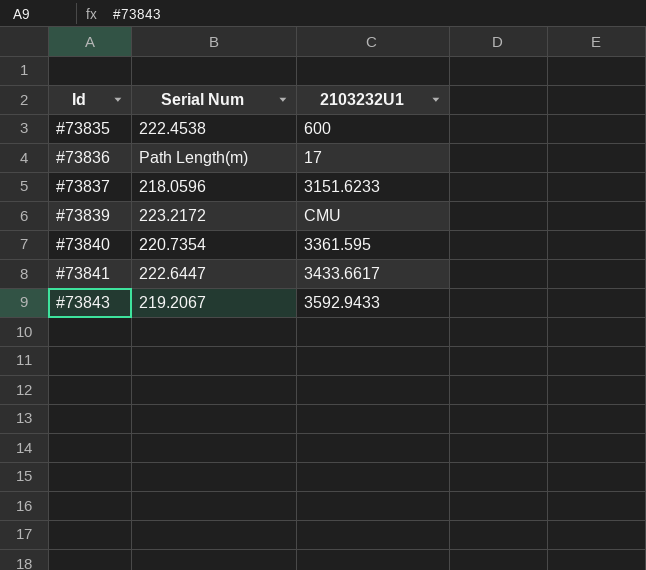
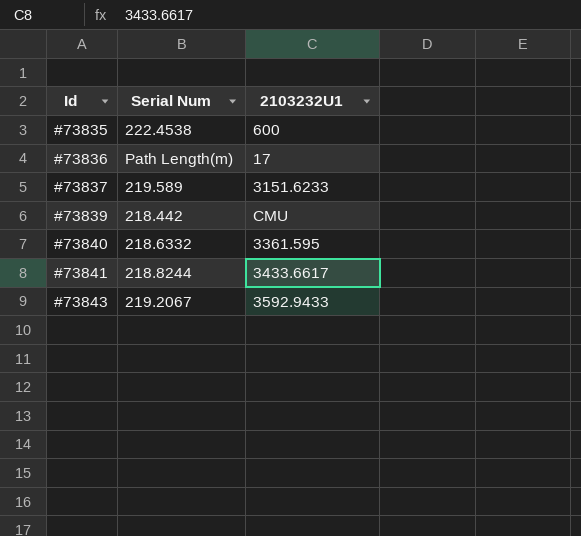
#73837 | Serial Num: 218.0596 -> 219.589
#73839 | Serial Num: 223.2172 -> 218.442
#73840 | Serial Num: 220.7354 -> 218.6332
#73841 | Serial Num: 222.6447 -> 218.8244

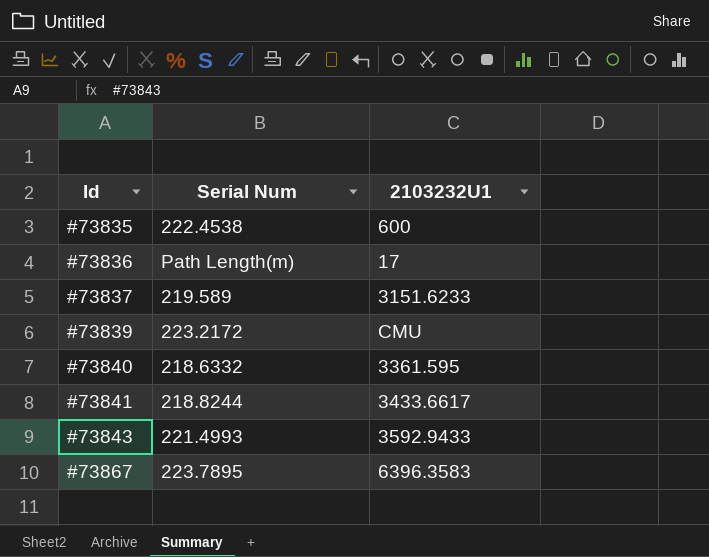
#73839 | Serial Num: 218.442 -> 223.2172
#73843 | Serial Num: 219.2067 -> 221.4993
row #73867: none -> 223.7895 | 6396.3583

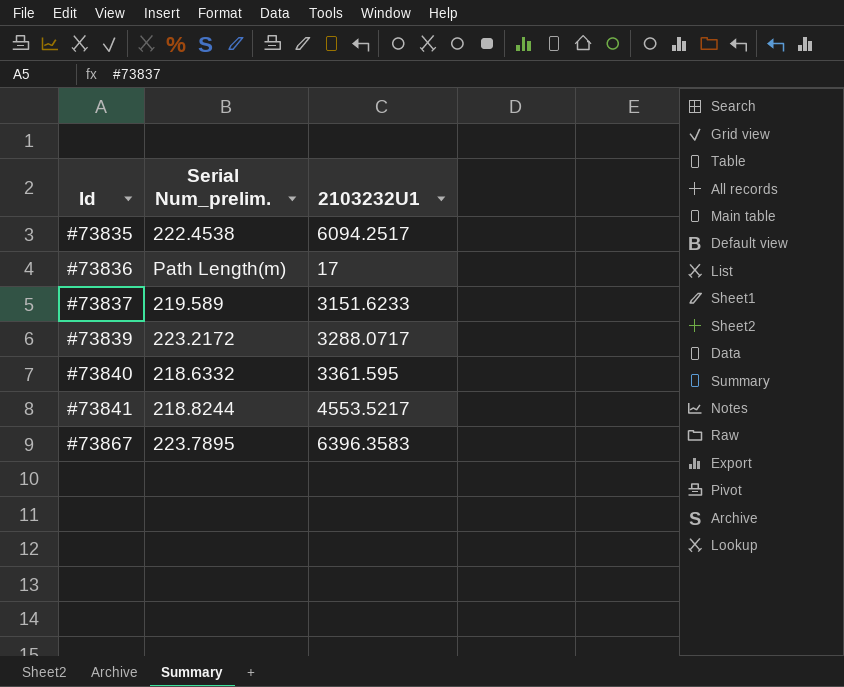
column name: Serial Num -> Serial Num_prelim.
row #73843: 221.4993 | 3592.9433 -> none
#73835 | 2103232U1: 600 -> 6094.2517
#73839 | 2103232U1: CMU -> 3288.0717
#73841 | 2103232U1: 3433.6617 -> 4553.5217

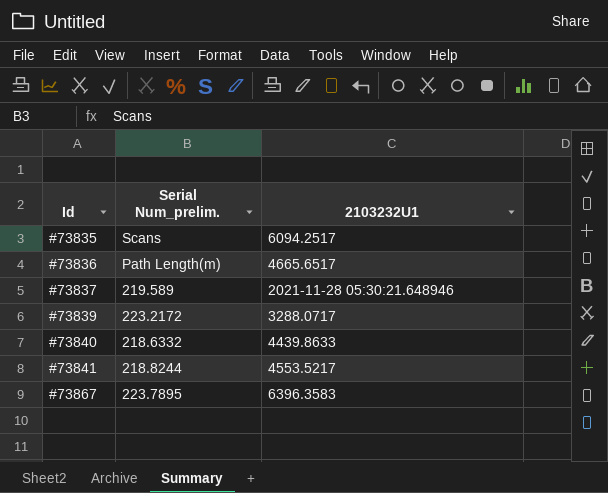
#73835 | Serial Num_prelim.: 222.4538 -> Scans
#73836 | 2103232U1: 17 -> 4665.6517
#73837 | 2103232U1: 3151.6233 -> 2021-11-28 05:30:21.648946
#73840 | 2103232U1: 3361.595 -> 4439.8633

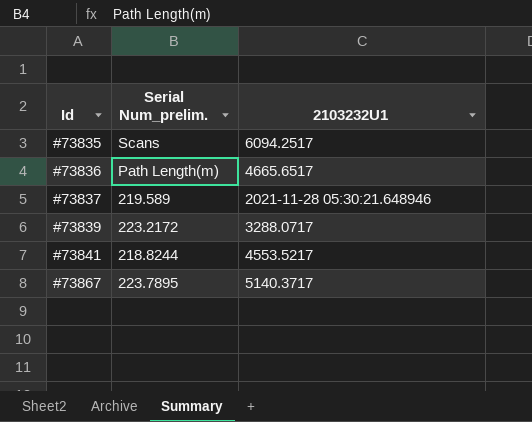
row #73840: 218.6332 | 4439.8633 -> none
#73867 | 2103232U1: 6396.3583 -> 5140.3717

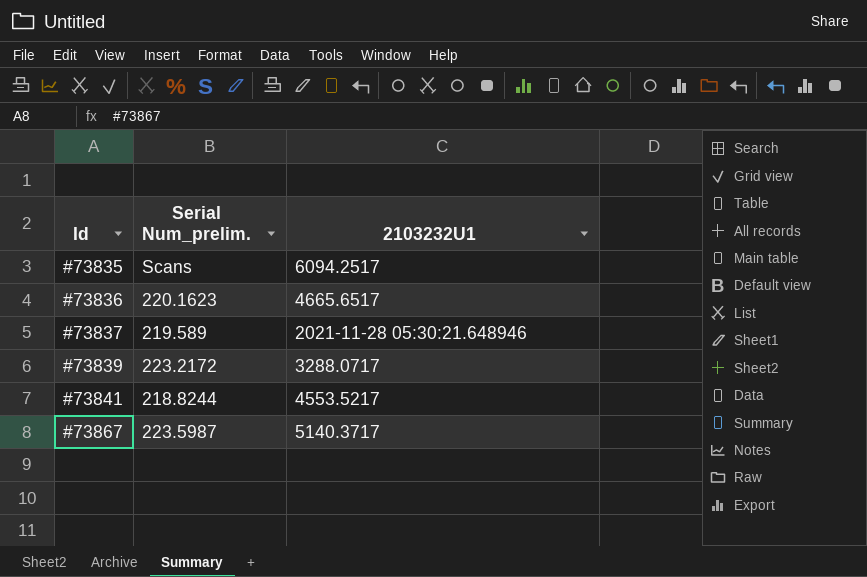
#73836 | Serial Num_prelim.: Path Length(m) -> 220.1623
#73867 | Serial Num_prelim.: 223.7895 -> 223.5987

